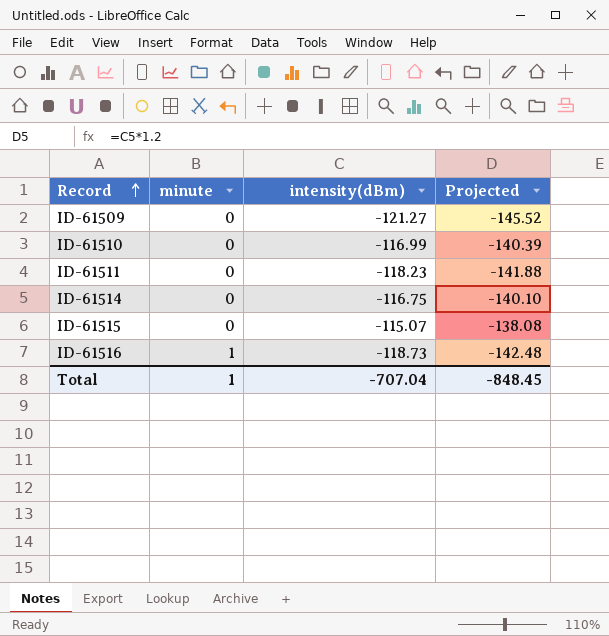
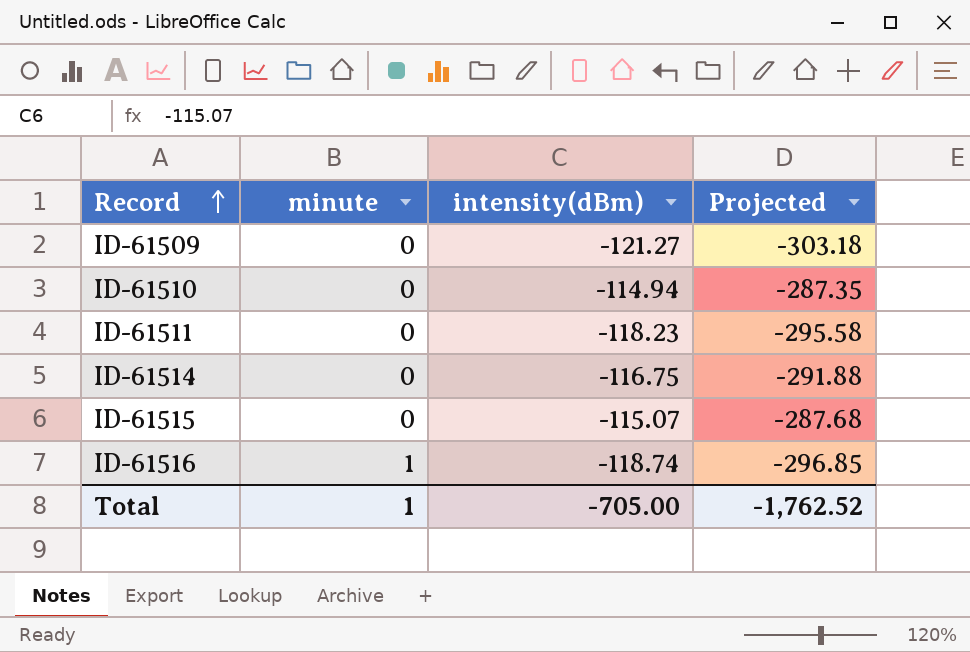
column Projected | formula: [intensity(dBm)] * 1.2 -> [intensity(dBm)] * 2.5
ID-61510 | intensity(dBm): -116.99 -> -114.94
ID-61516 | intensity(dBm): -118.73 -> -118.74
Total | intensity(dBm): -707.04 -> -705.00
Total | Projected: -848.45 -> -1,762.52

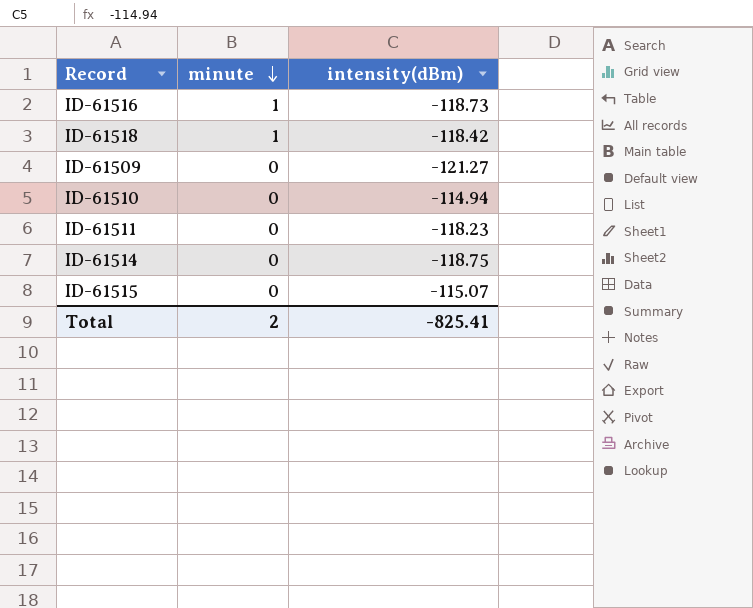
row order: Record ascending -> minute descending
column Projected | formula: [intensity(dBm)] * 2.5 -> none
ID-61516 | intensity(dBm): -118.74 -> -118.73
row ID-61518: none -> 1 | -118.42
ID-61514 | intensity(dBm): -116.75 -> -118.75
Total | minute: 1 -> 2
Total | intensity(dBm): -705.00 -> -825.41

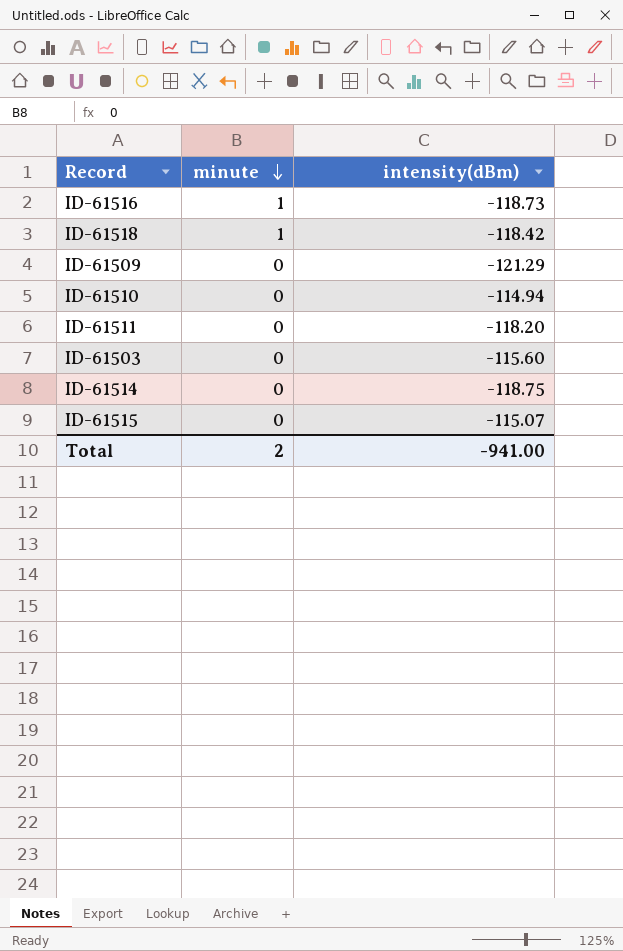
ID-61509 | intensity(dBm): -121.27 -> -121.29
ID-61511 | intensity(dBm): -118.23 -> -118.20
row ID-61503: none -> 0 | -115.60
Total | intensity(dBm): -825.41 -> -941.00

